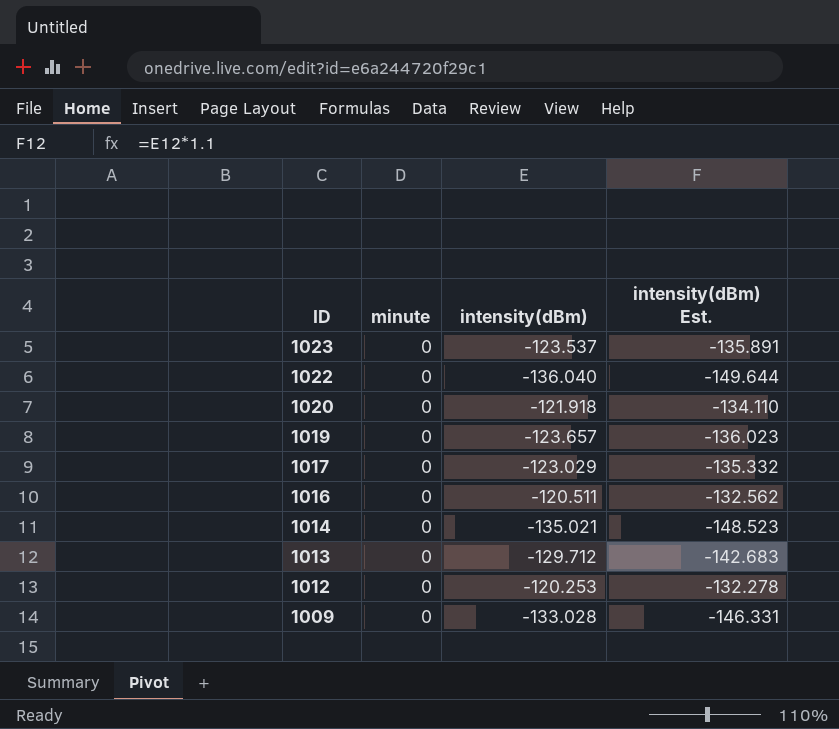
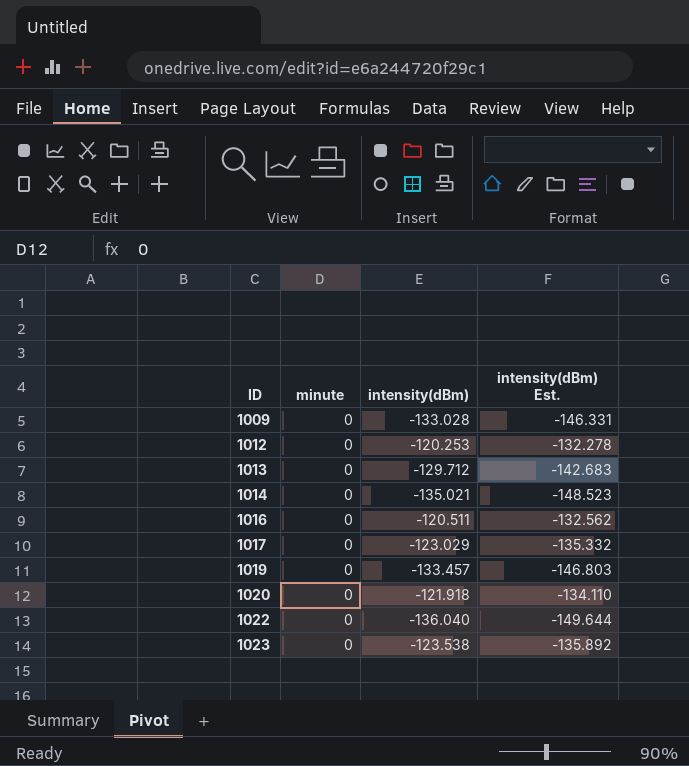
row order: ID descending -> ID ascending
1019 | intensity(dBm): -123.657 -> -133.457
1019 | intensity(dBm) Est.: -136.023 -> -146.803
1023 | intensity(dBm): -123.537 -> -123.538
1023 | intensity(dBm) Est.: -135.891 -> -135.892

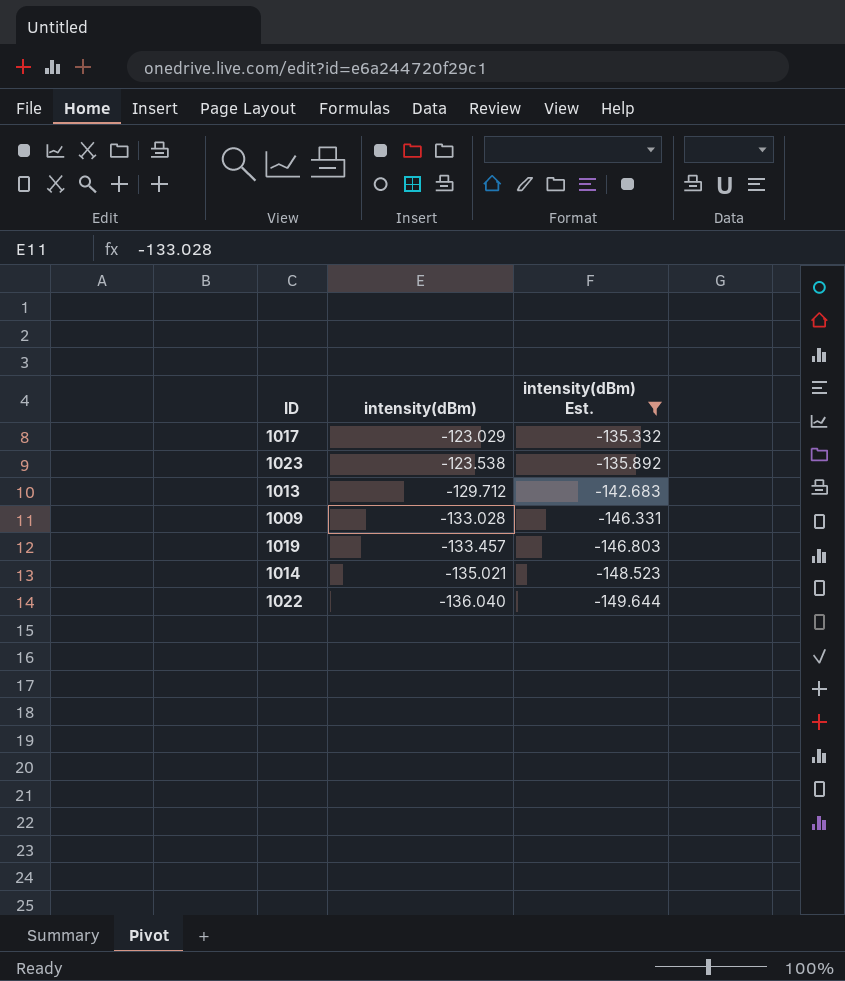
filter: none -> intensity(dBm) Est. <= -135.332
row order: ID ascending -> intensity(dBm) descending
column minute | position: 2 -> none

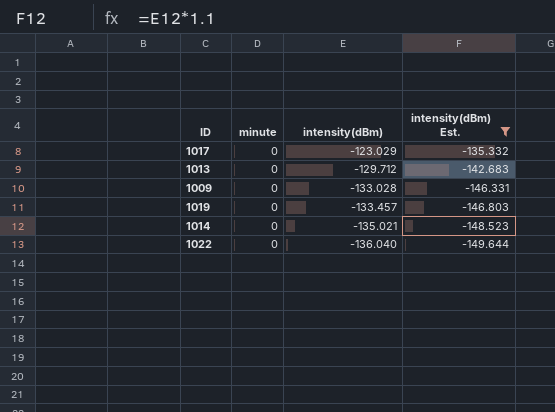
column minute | position: none -> 2
row 1023: -123.538 | -135.892 -> none

